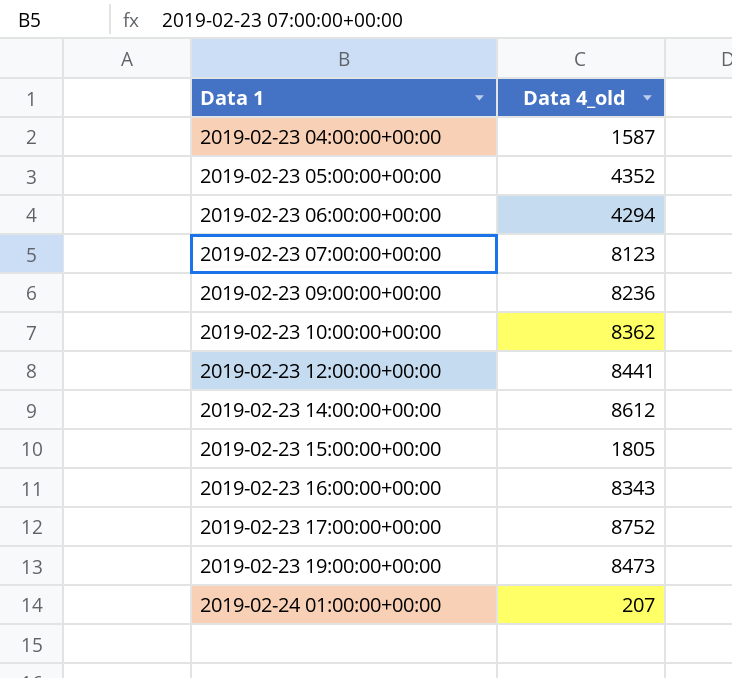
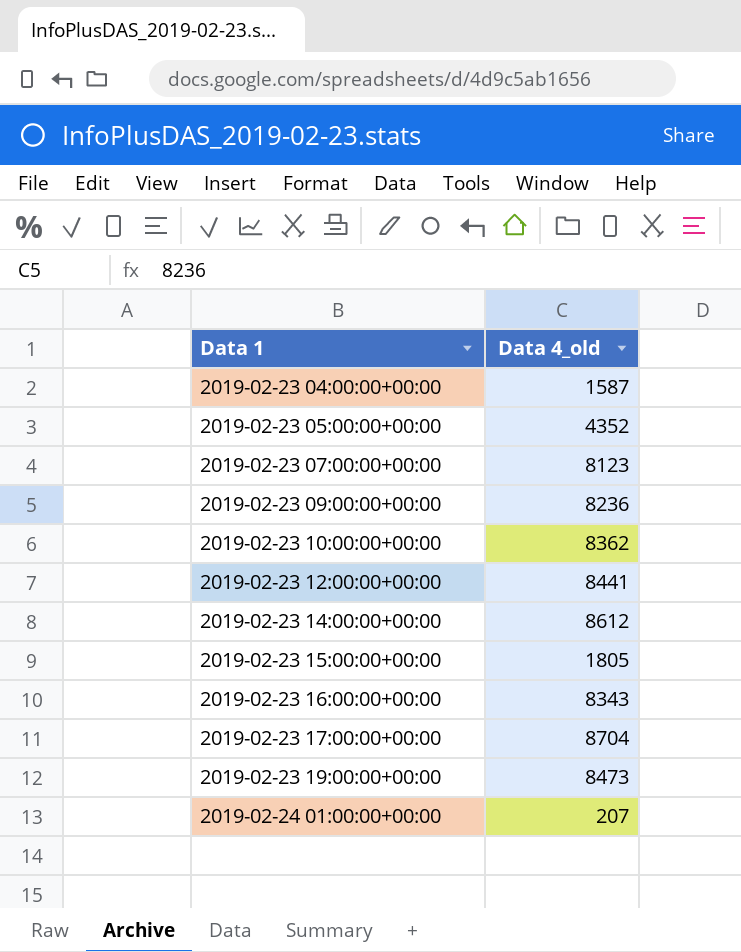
row 2019-02-23 06:00:00+00:00: 4294 -> none
2019-02-23 17:00:00+00:00 | Data 4_old: 8752 -> 8704

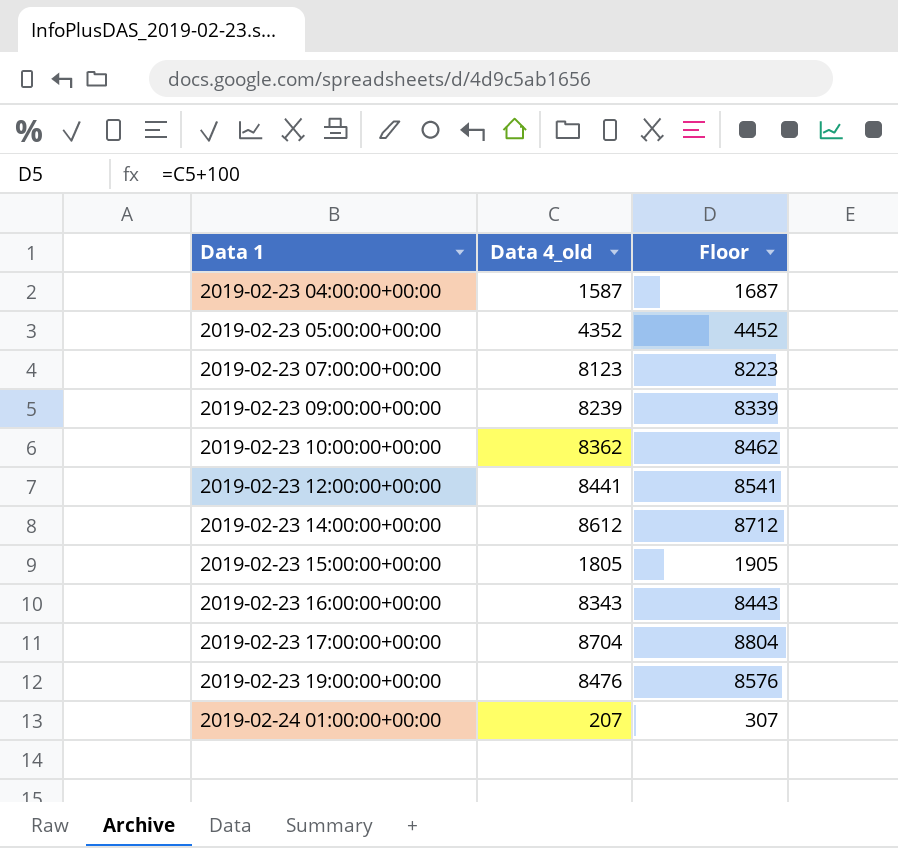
column Floor | formula: none -> [Data 4_old] + 100
2019-02-23 09:00:00+00:00 | Data 4_old: 8236 -> 8239
2019-02-23 19:00:00+00:00 | Data 4_old: 8473 -> 8476

